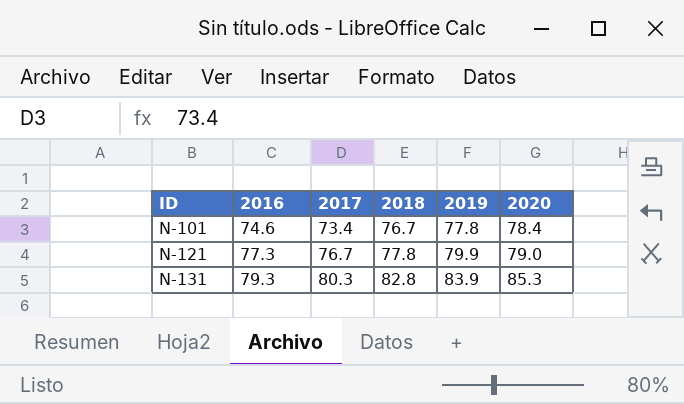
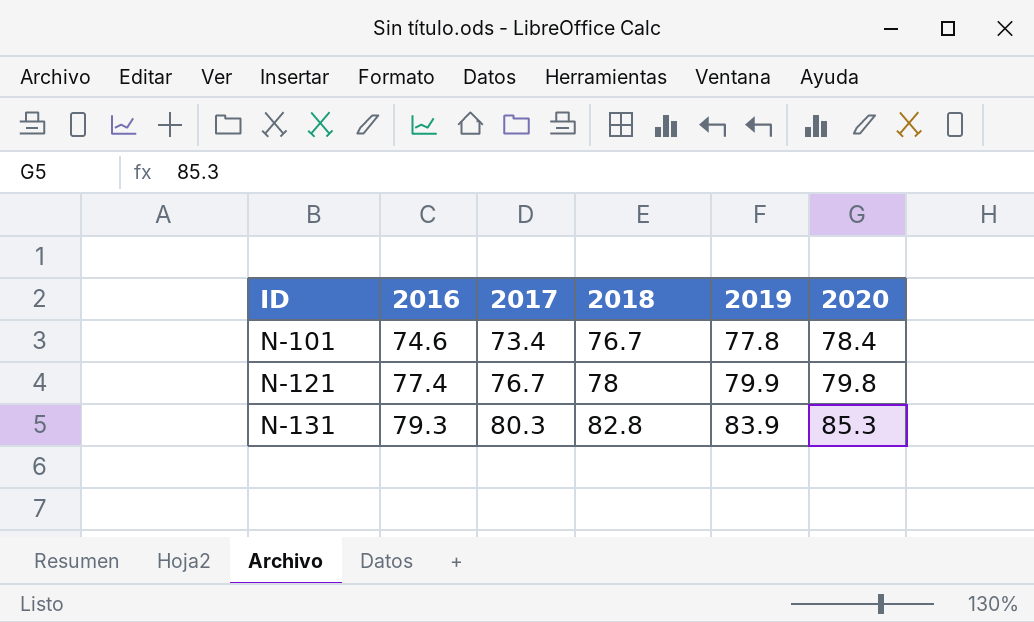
N-121 | 2016: 77.3 -> 77.4
N-121 | 2018: 77.8 -> 78
N-121 | 2020: 79.0 -> 79.8

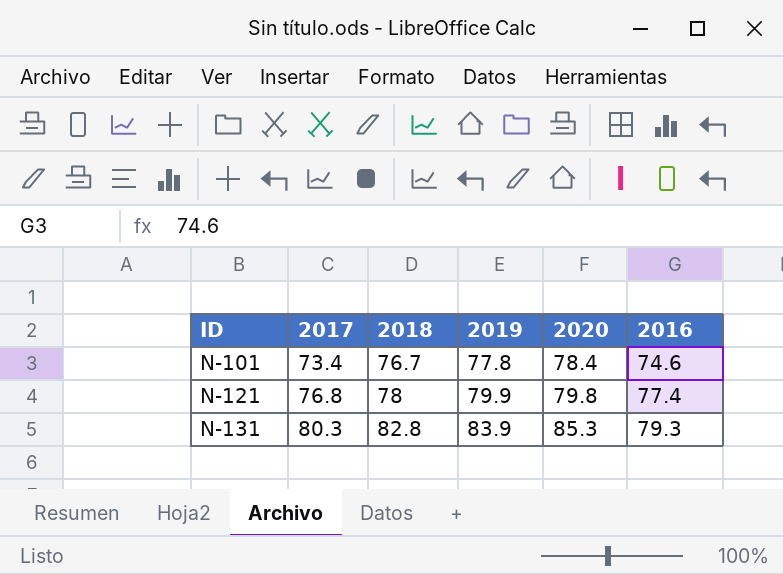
column 2016 | position: 2 -> 6
N-121 | 2017: 76.7 -> 76.8

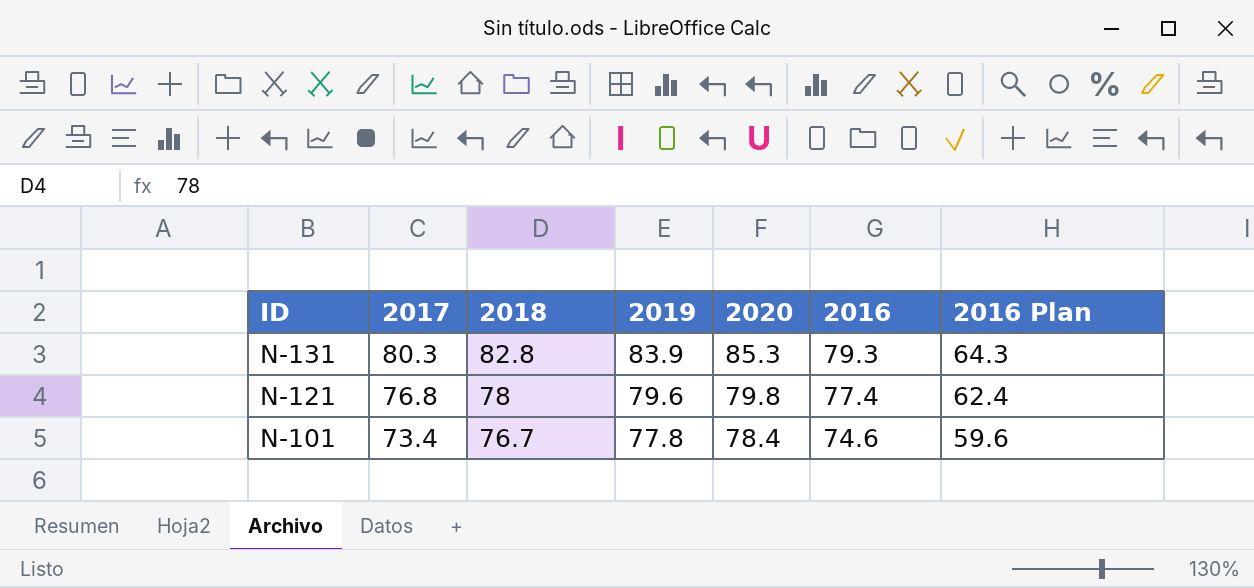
row order: ID ascending -> ID descending
column 2016 Plan | formula: none -> [2016] - 15
N-121 | 2019: 79.9 -> 79.6

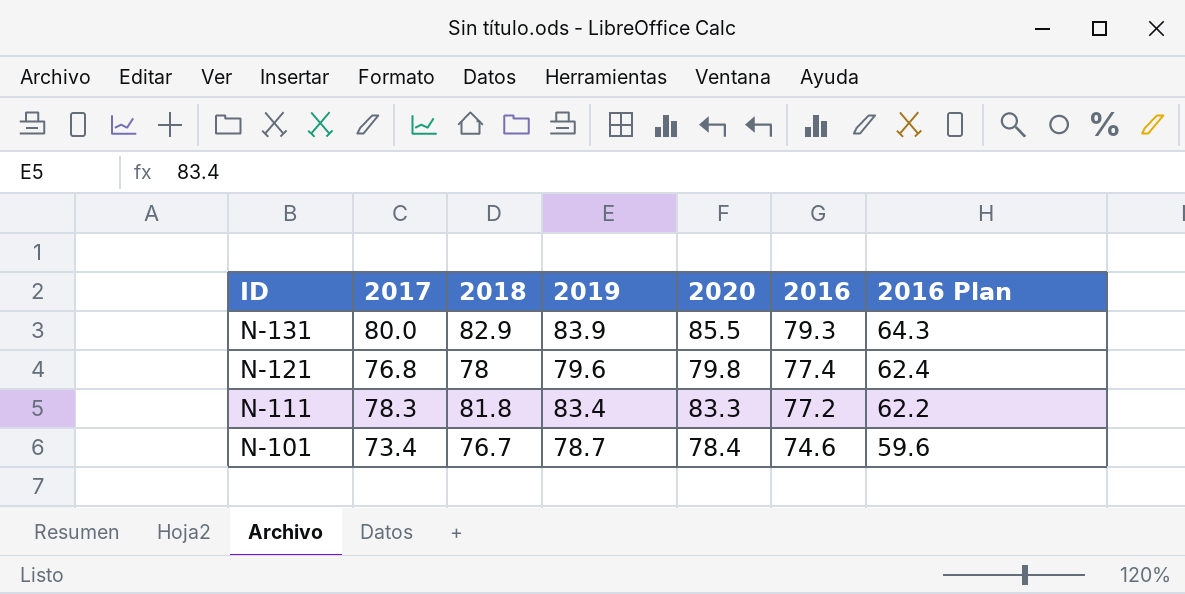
N-131 | 2017: 80.3 -> 80.0
N-131 | 2018: 82.8 -> 82.9
N-131 | 2020: 85.3 -> 85.5
row N-111: none -> 78.3 | 81.8 | 83.4 | 83.3 | 77.2 | 62.2
N-101 | 2019: 77.8 -> 78.7

